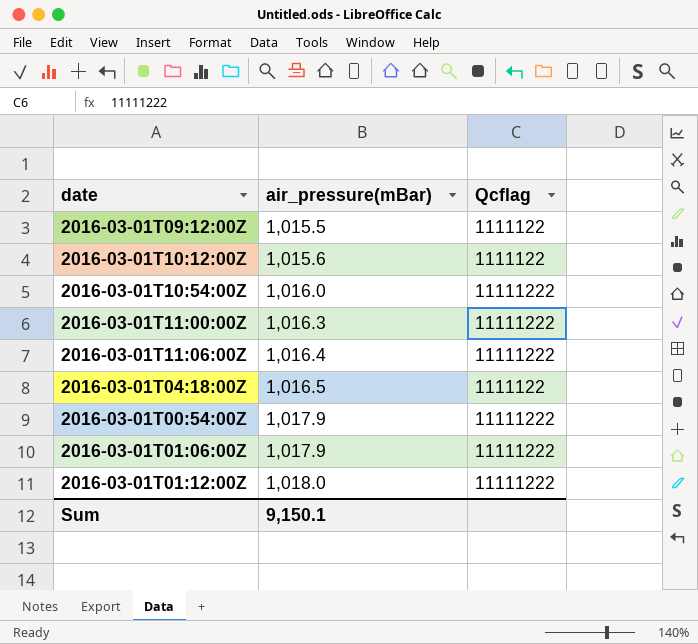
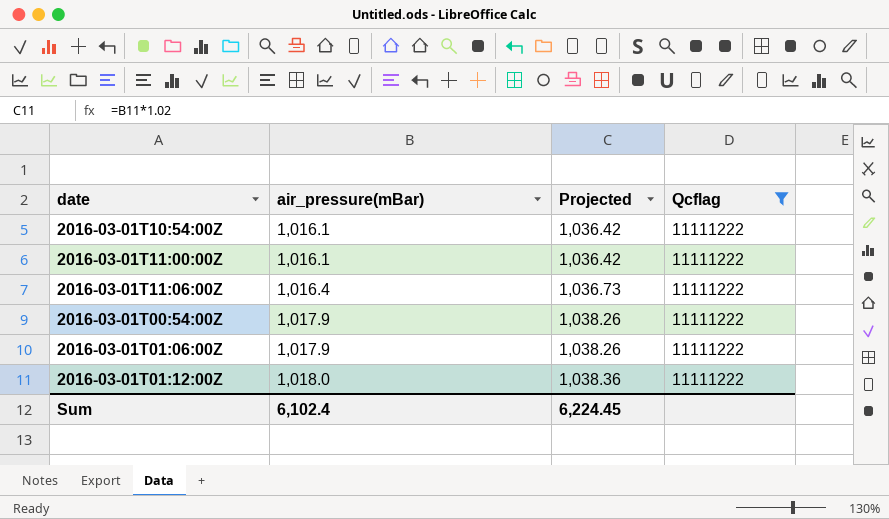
filter: none -> Qcflag = 11111222
column Projected | formula: none -> [air_pressure(mBar)] * 1.02
2016-03-01T10:54:00Z | air_pressure(mBar): 1,016.0 -> 1,016.1
2016-03-01T11:00:00Z | air_pressure(mBar): 1,016.3 -> 1,016.1
Sum | air_pressure(mBar): 9,150.1 -> 6,102.4

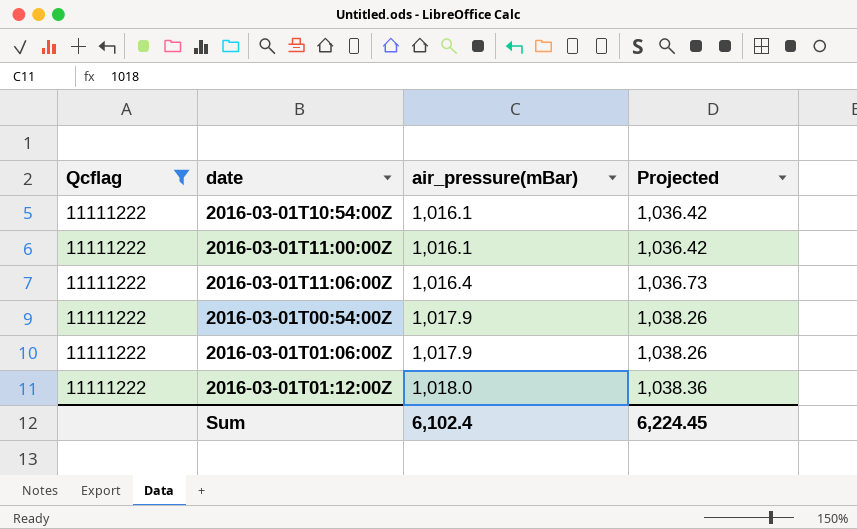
column Qcflag | position: 4 -> 1

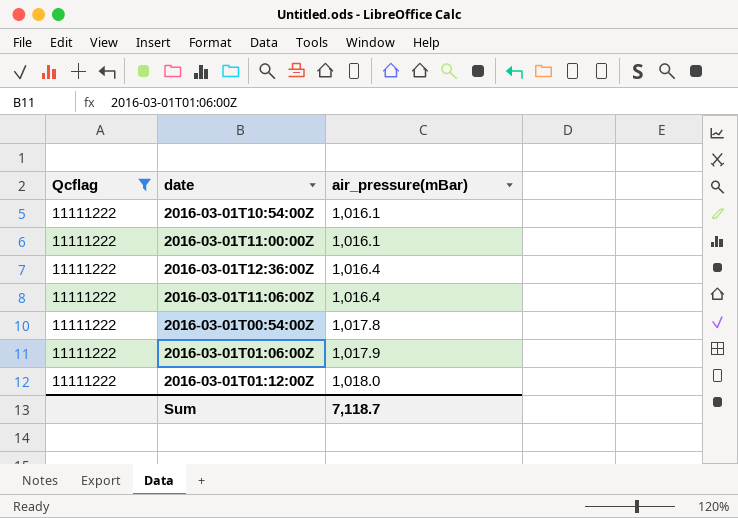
column Projected | formula: [air_pressure(mBar)] * 1.02 -> none
row 2016-03-01T12:36:00Z: none -> 11111222 | 1,016.4
2016-03-01T00:54:00Z | air_pressure(mBar): 1,017.9 -> 1,017.8
Sum | air_pressure(mBar): 6,102.4 -> 7,118.7

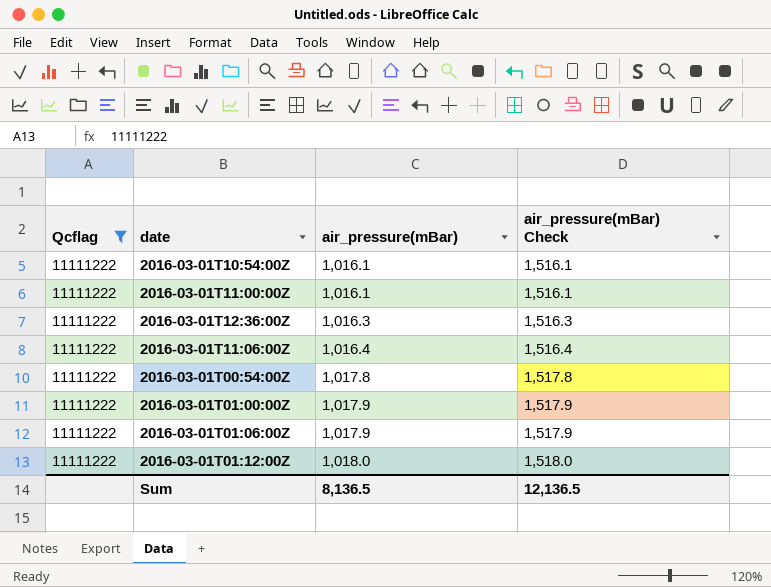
column air_pressure(mBar) Check | formula: none -> [air_pressure(mBar)] + 500
2016-03-01T12:36:00Z | air_pressure(mBar): 1,016.4 -> 1,016.3
row 2016-03-01T01:00:00Z: none -> 11111222 | 1,017.9 | 1,517.9
Sum | air_pressure(mBar): 7,118.7 -> 8,136.5

